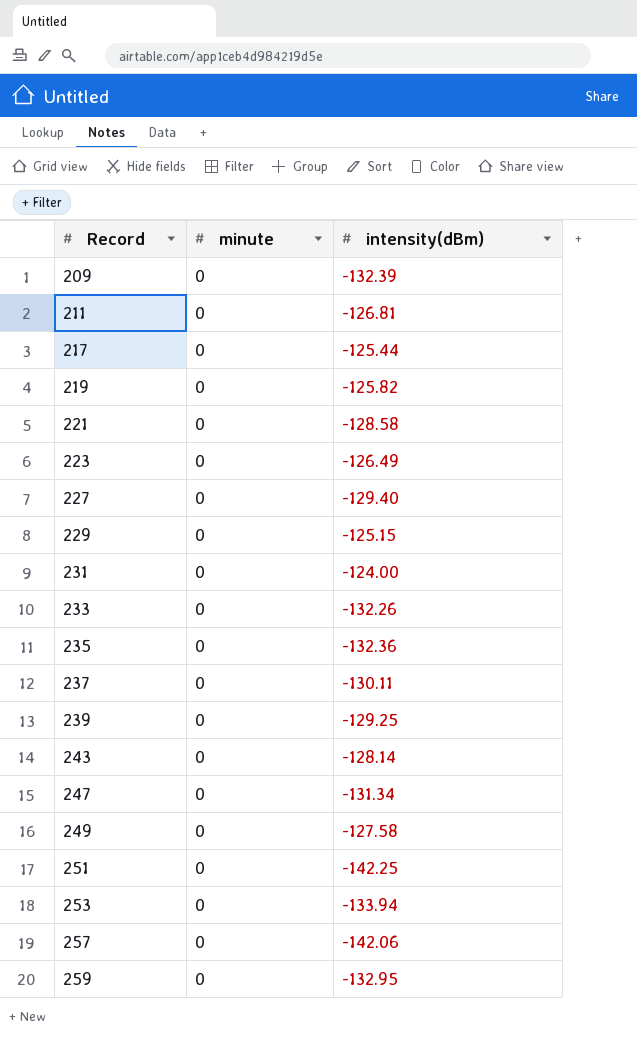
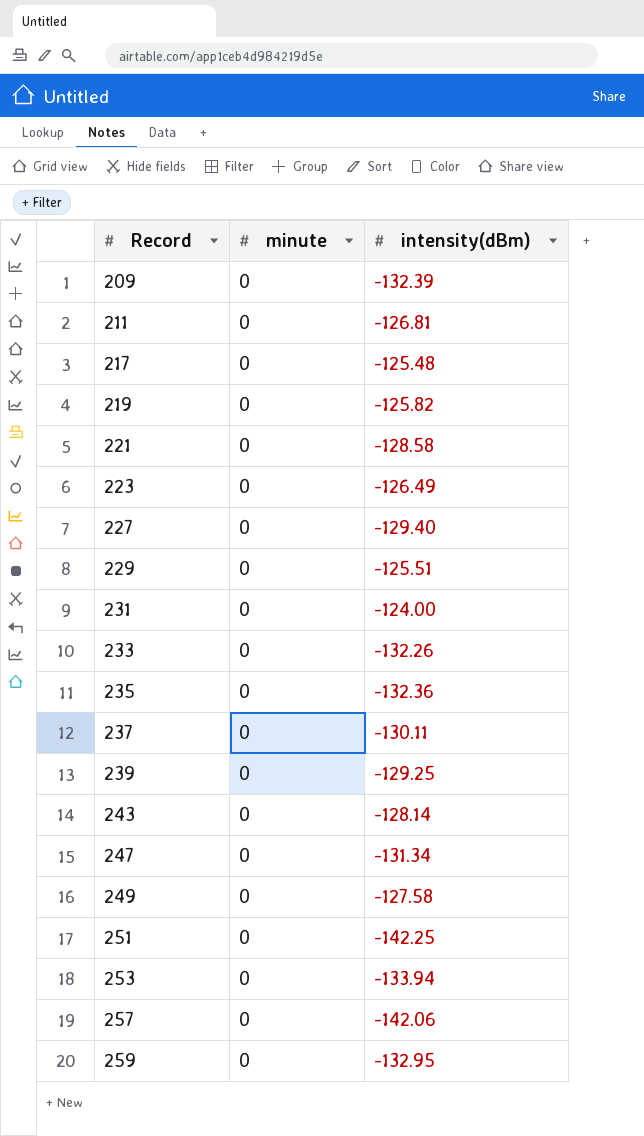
217 | intensity(dBm): -125.44 -> -125.48
229 | intensity(dBm): -125.15 -> -125.51

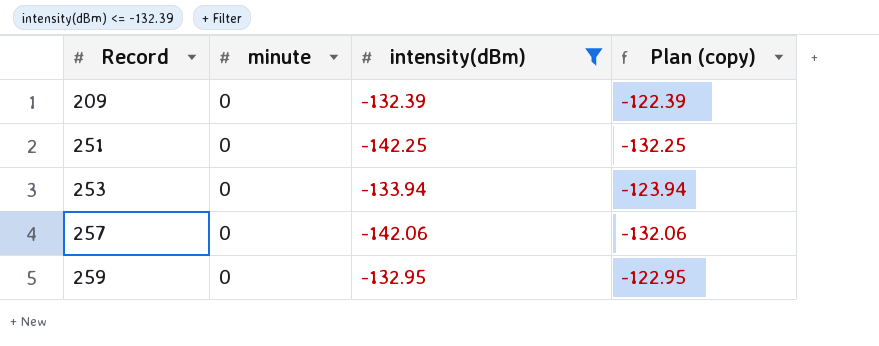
filter: none -> intensity(dBm) <= -132.39
column Plan (copy) | formula: none -> [intensity(dBm)] + 10

